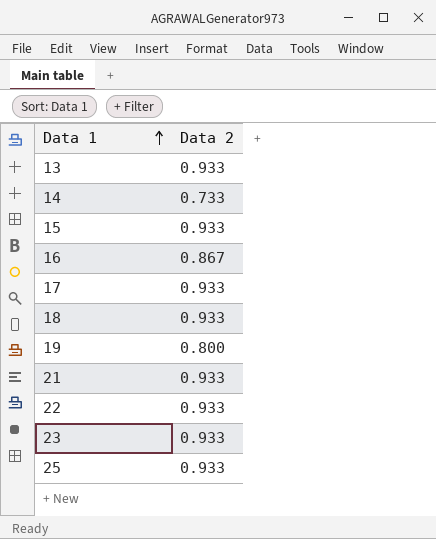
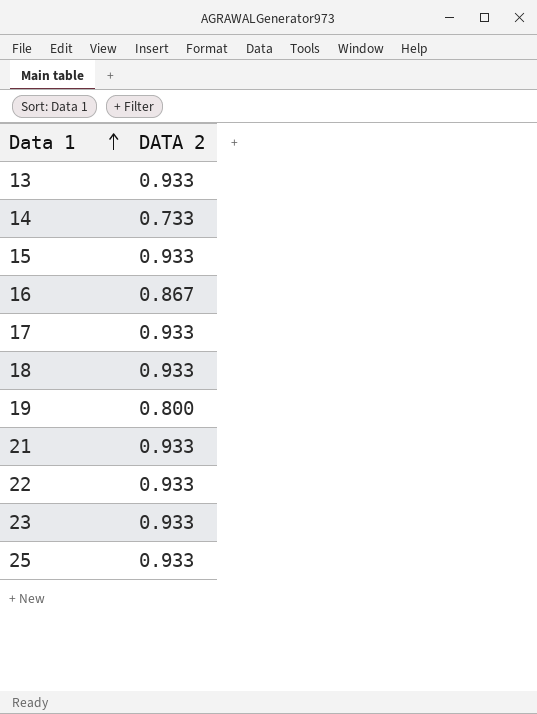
column name: Data 2 -> DATA 2

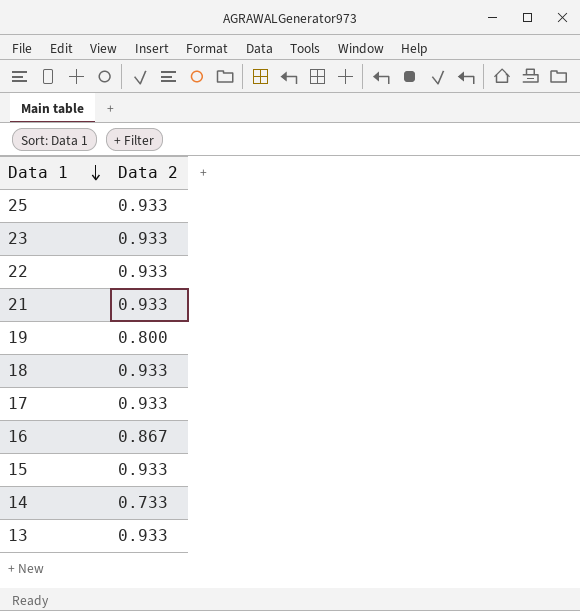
row order: Data 1 ascending -> Data 1 descending
column name: DATA 2 -> Data 2

